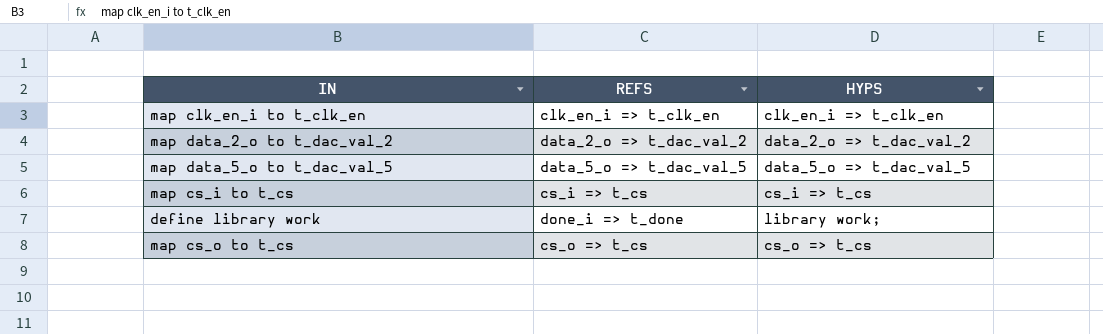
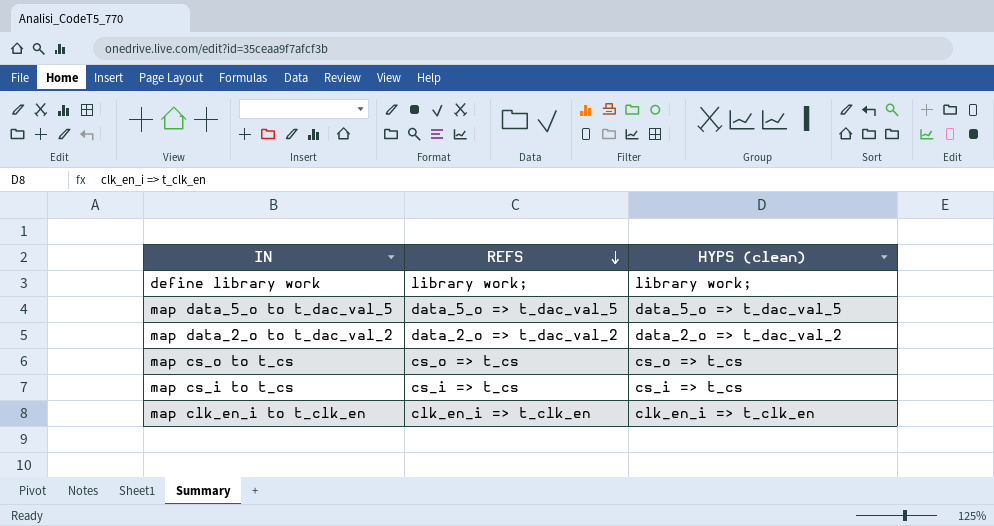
row order: none -> REFS descending
column name: HYPS -> HYPS (clean)
define library work | REFS: done_i => t_done -> library work;

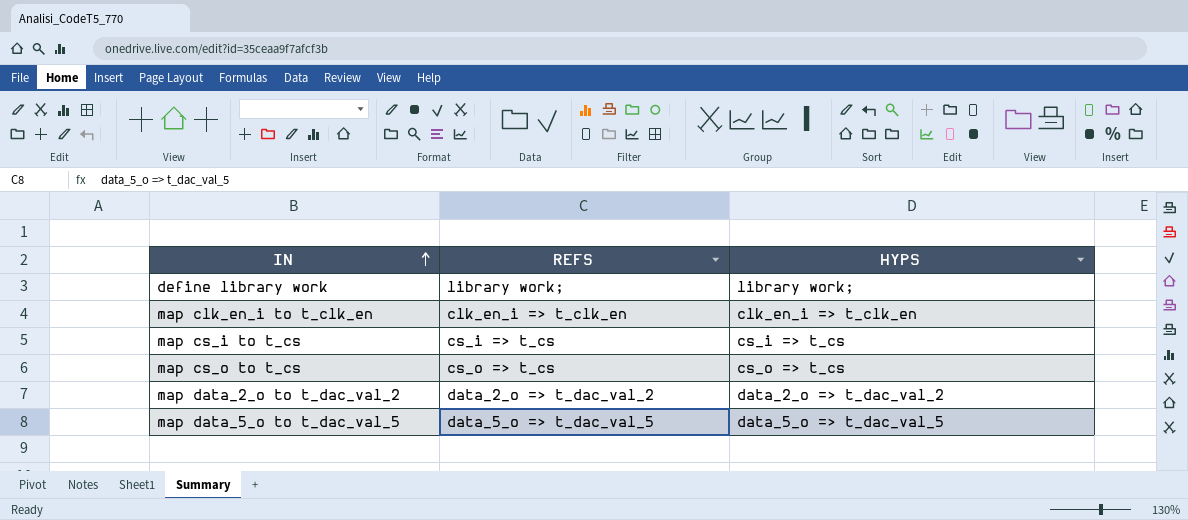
row order: REFS descending -> IN ascending
column name: HYPS (clean) -> HYPS

